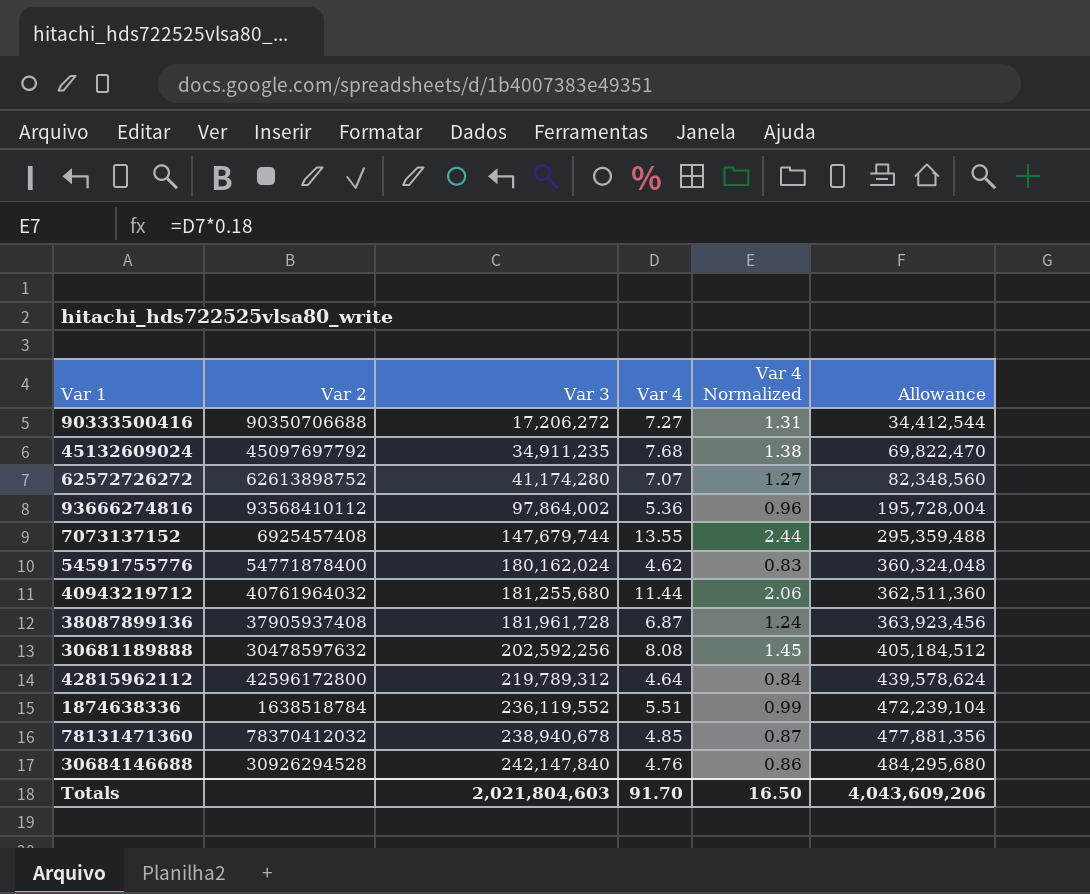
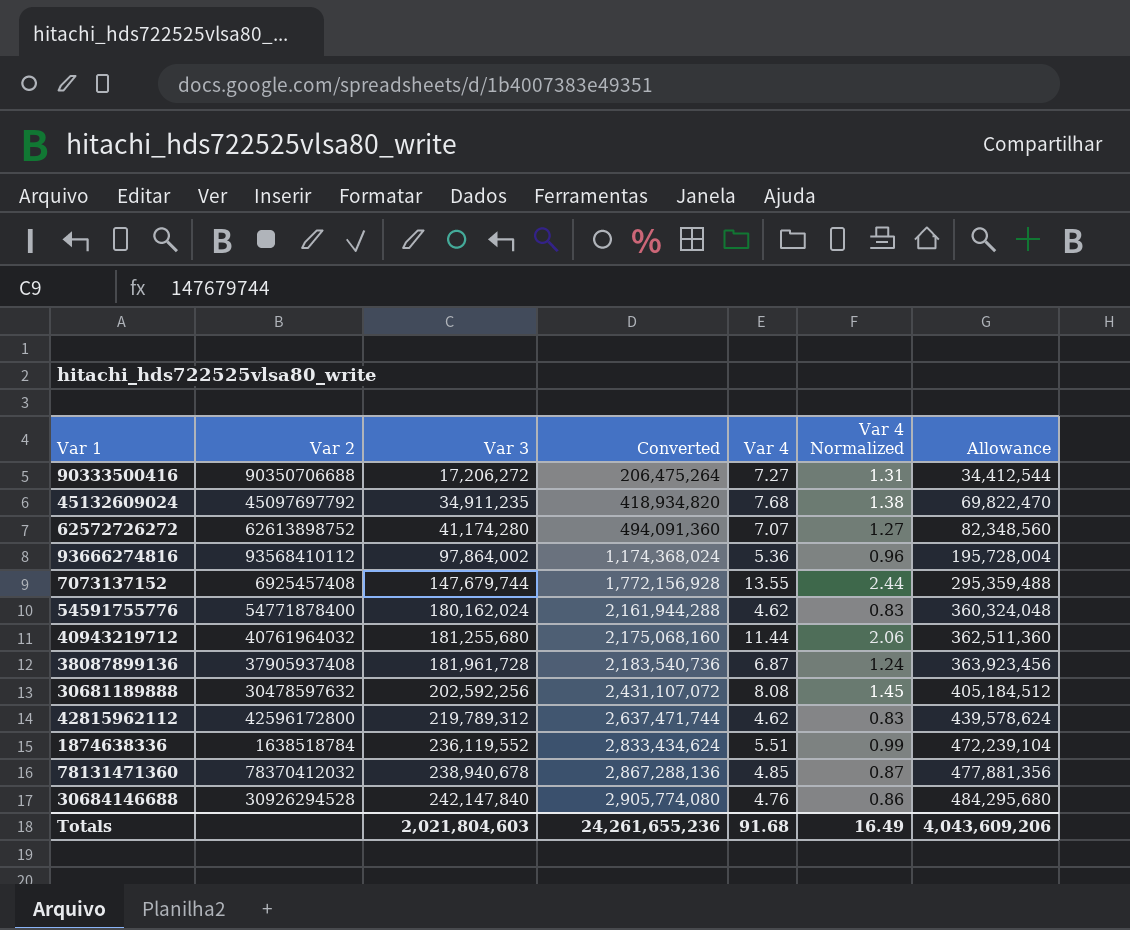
column Converted | formula: none -> [Var 3] * 12
42815962112 | Var 4: 4.64 -> 4.62
42815962112 | Var 4 Normalized: 0.84 -> 0.83
Totals | Var 4: 91.70 -> 91.68
Totals | Var 4 Normalized: 16.50 -> 16.49

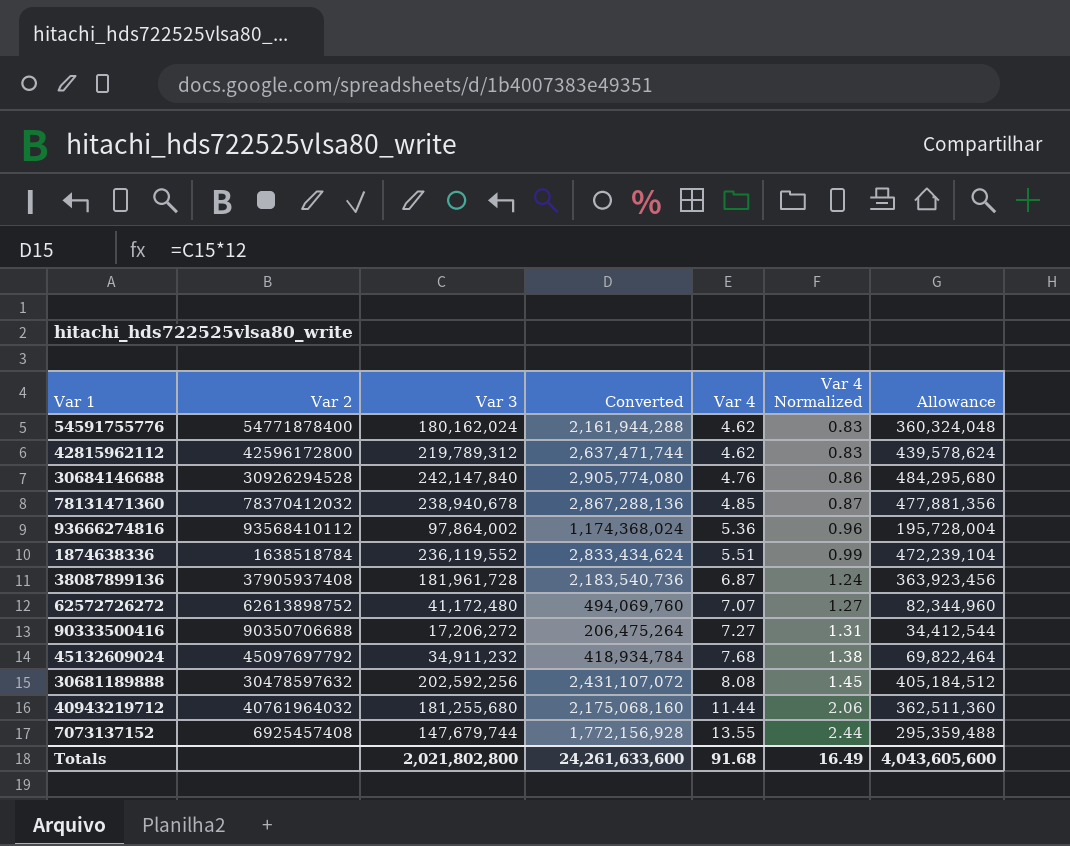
row order: Var 3 ascending -> Var 4 ascending
62572726272 | Var 3: 41,174,280 -> 41,172,480
62572726272 | Converted: 494,091,360 -> 494,069,760
62572726272 | Allowance: 82,348,560 -> 82,344,960
45132609024 | Var 3: 34,911,235 -> 34,911,232
45132609024 | Converted: 418,934,820 -> 418,934,784
45132609024 | Allowance: 69,822,470 -> 69,822,464
Totals | Var 3: 2,021,804,603 -> 2,021,802,800
Totals | Converted: 24,261,655,236 -> 24,261,633,600
Totals | Allowance: 4,043,609,206 -> 4,043,605,600

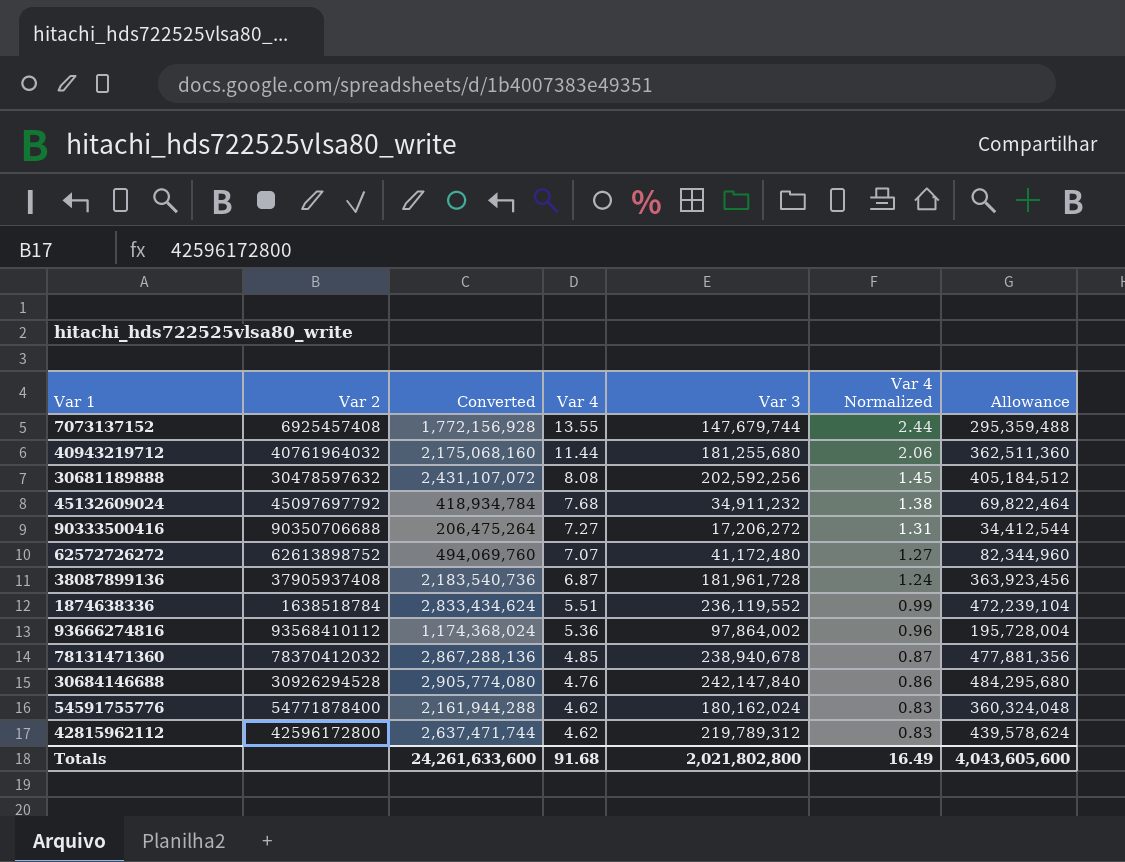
row order: Var 4 ascending -> Var 4 descending
column Var 3 | position: 3 -> 5

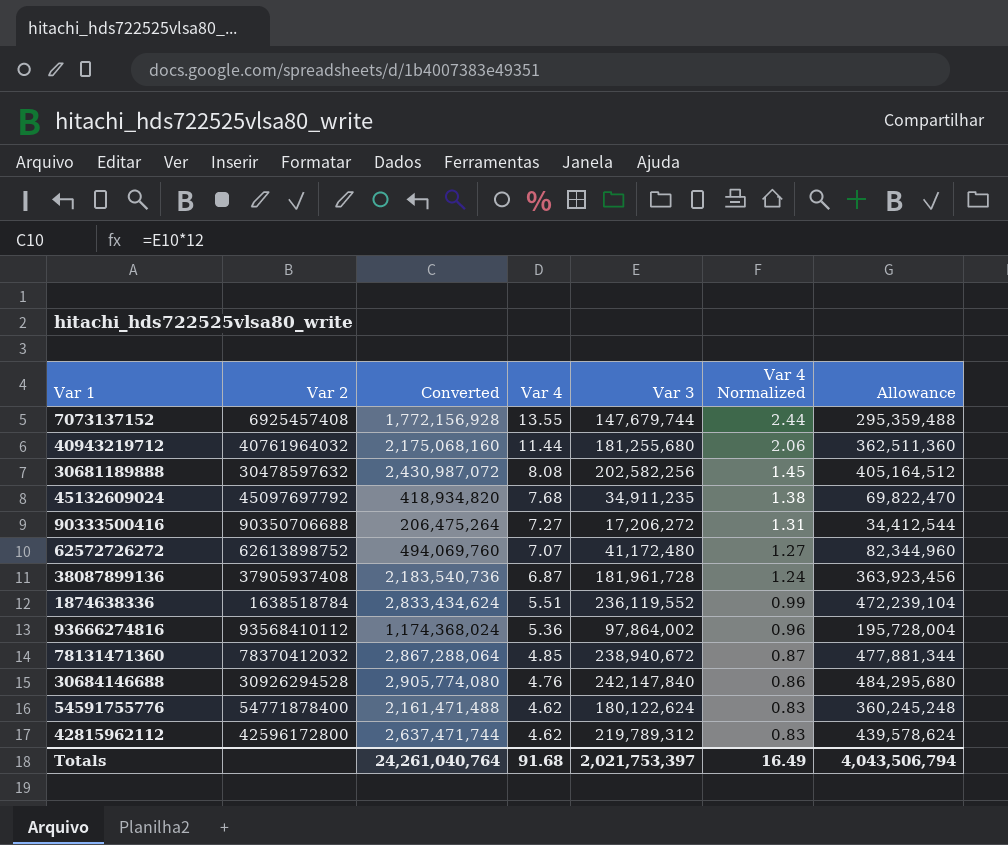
30681189888 | Converted: 2,431,107,072 -> 2,430,987,072
30681189888 | Var 3: 202,592,256 -> 202,582,256
30681189888 | Allowance: 405,184,512 -> 405,164,512
45132609024 | Converted: 418,934,784 -> 418,934,820
45132609024 | Var 3: 34,911,232 -> 34,911,235
45132609024 | Allowance: 69,822,464 -> 69,822,470
78131471360 | Converted: 2,867,288,136 -> 2,867,288,064
78131471360 | Var 3: 238,940,678 -> 238,940,672
78131471360 | Allowance: 477,881,356 -> 477,881,344
54591755776 | Converted: 2,161,944,288 -> 2,161,471,488
54591755776 | Var 3: 180,162,024 -> 180,122,624
54591755776 | Allowance: 360,324,048 -> 360,245,248
Totals | Converted: 24,261,633,600 -> 24,261,040,764
Totals | Var 3: 2,021,802,800 -> 2,021,753,397
Totals | Allowance: 4,043,605,600 -> 4,043,506,794

